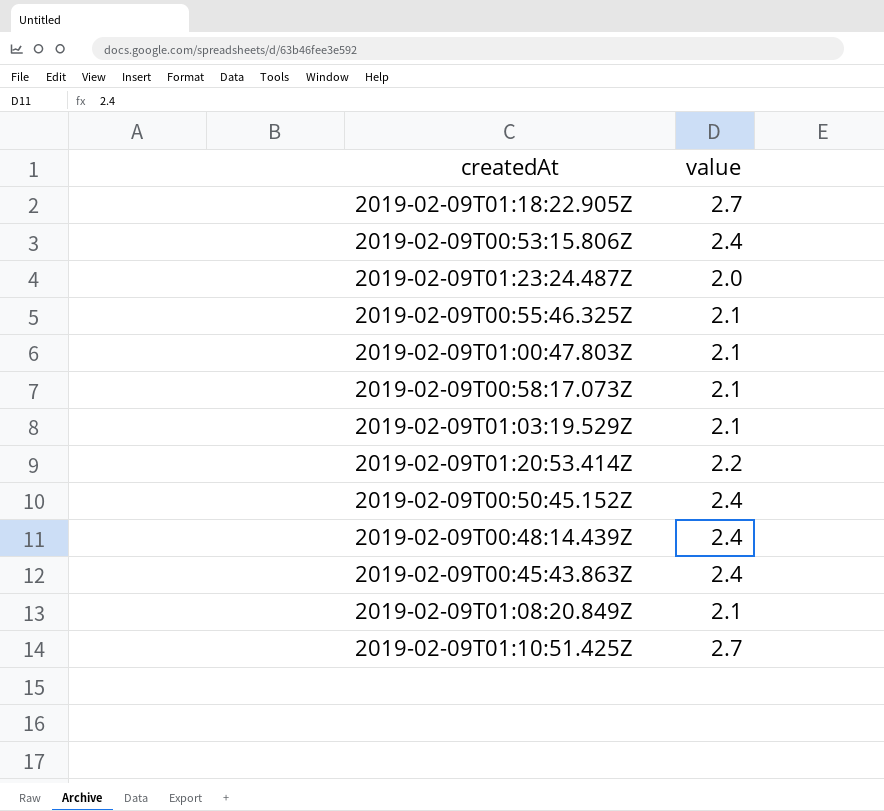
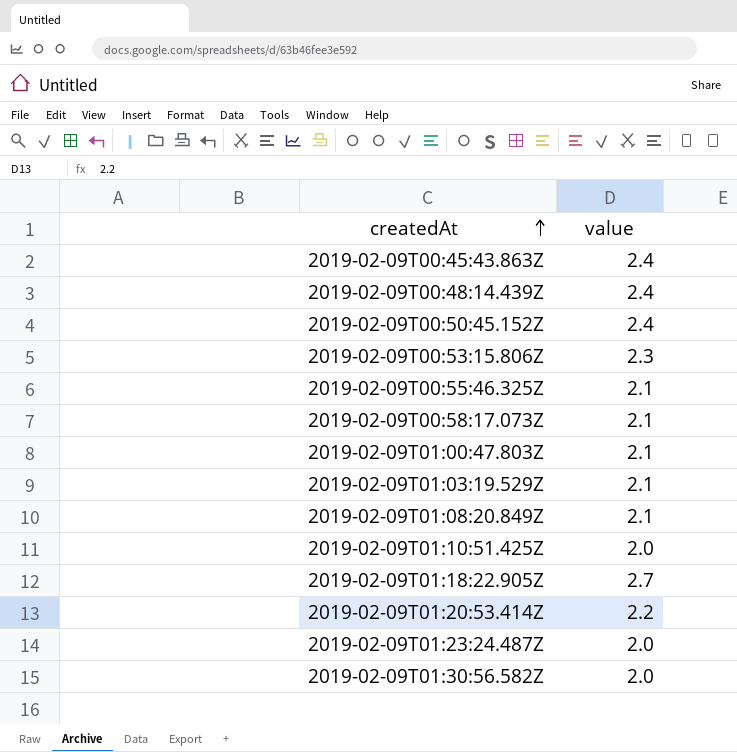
row order: none -> createdAt ascending
2019-02-09T00:53:15.806Z | value: 2.4 -> 2.3
2019-02-09T01:10:51.425Z | value: 2.7 -> 2.0
row 2019-02-09T01:30:56.582Z: none -> 2.0

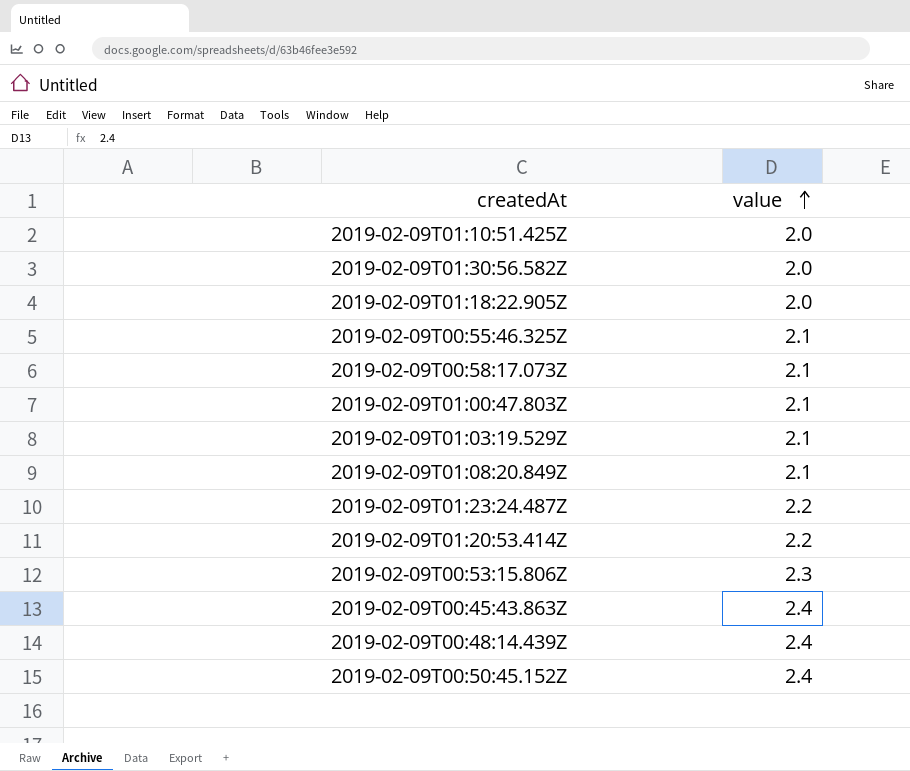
row order: createdAt ascending -> value ascending
2019-02-09T01:18:22.905Z | value: 2.7 -> 2.0
2019-02-09T01:23:24.487Z | value: 2.0 -> 2.2

